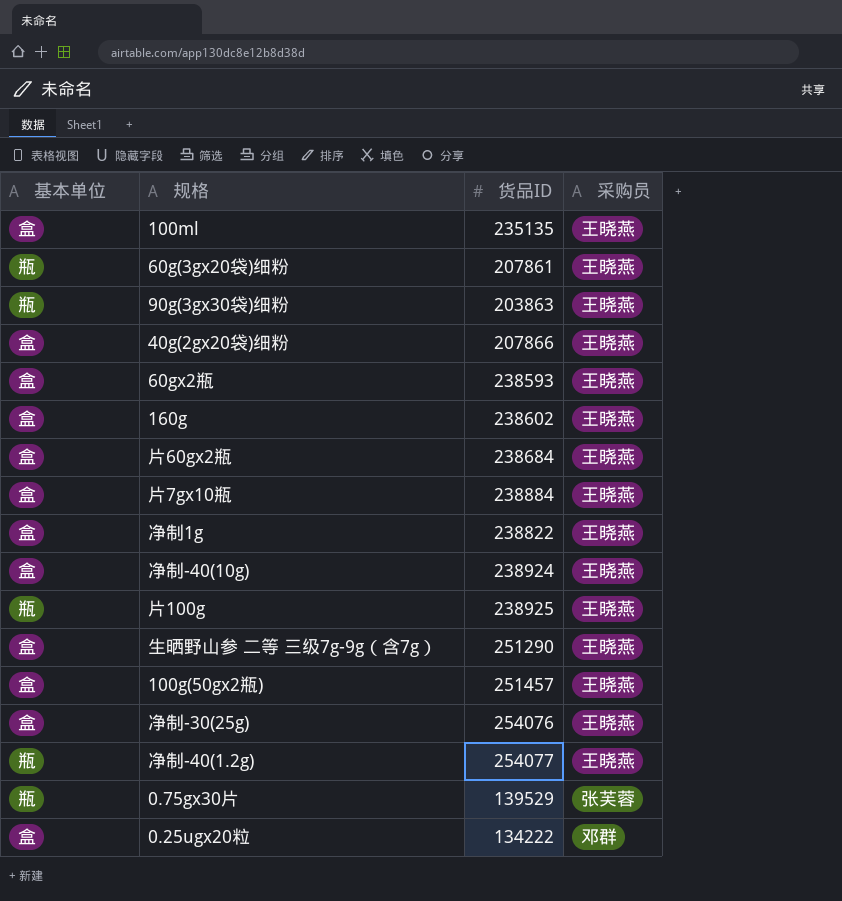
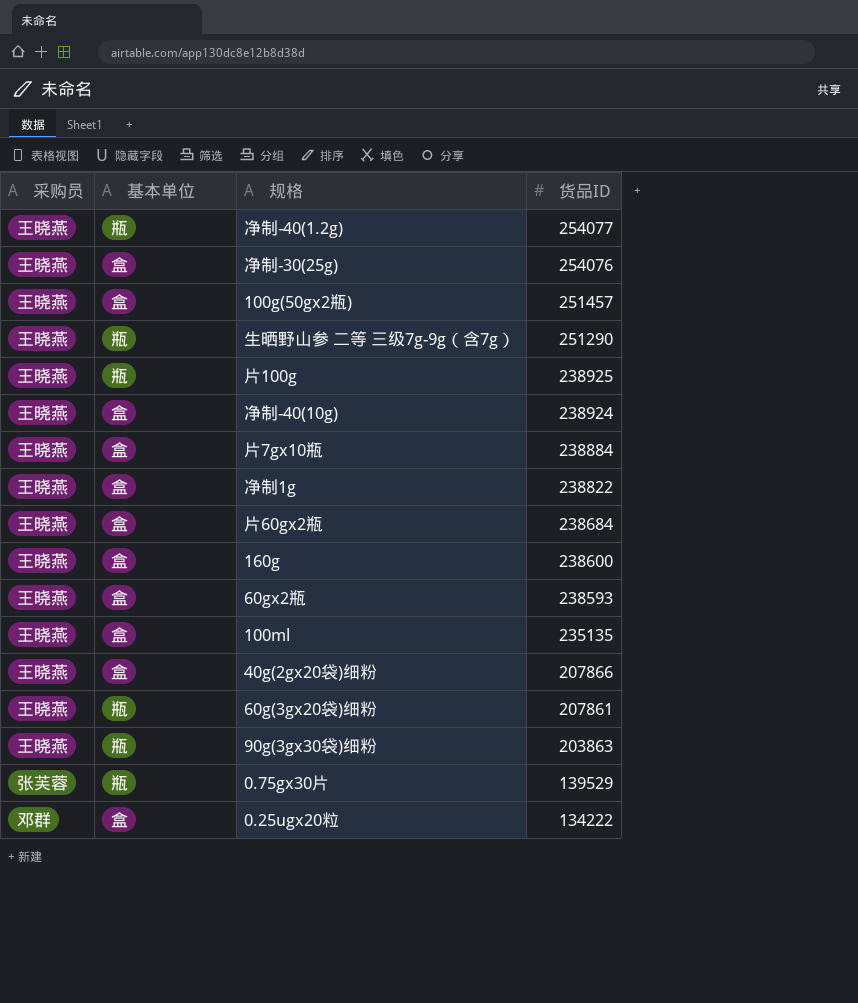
row order: none -> 货品ID descending
column 采购员 | position: 4 -> 1
生晒野山参 二等 三级7g-9g（含7g） | 基本单位: 盒 -> 瓶
160g | 货品ID: 238602 -> 238600

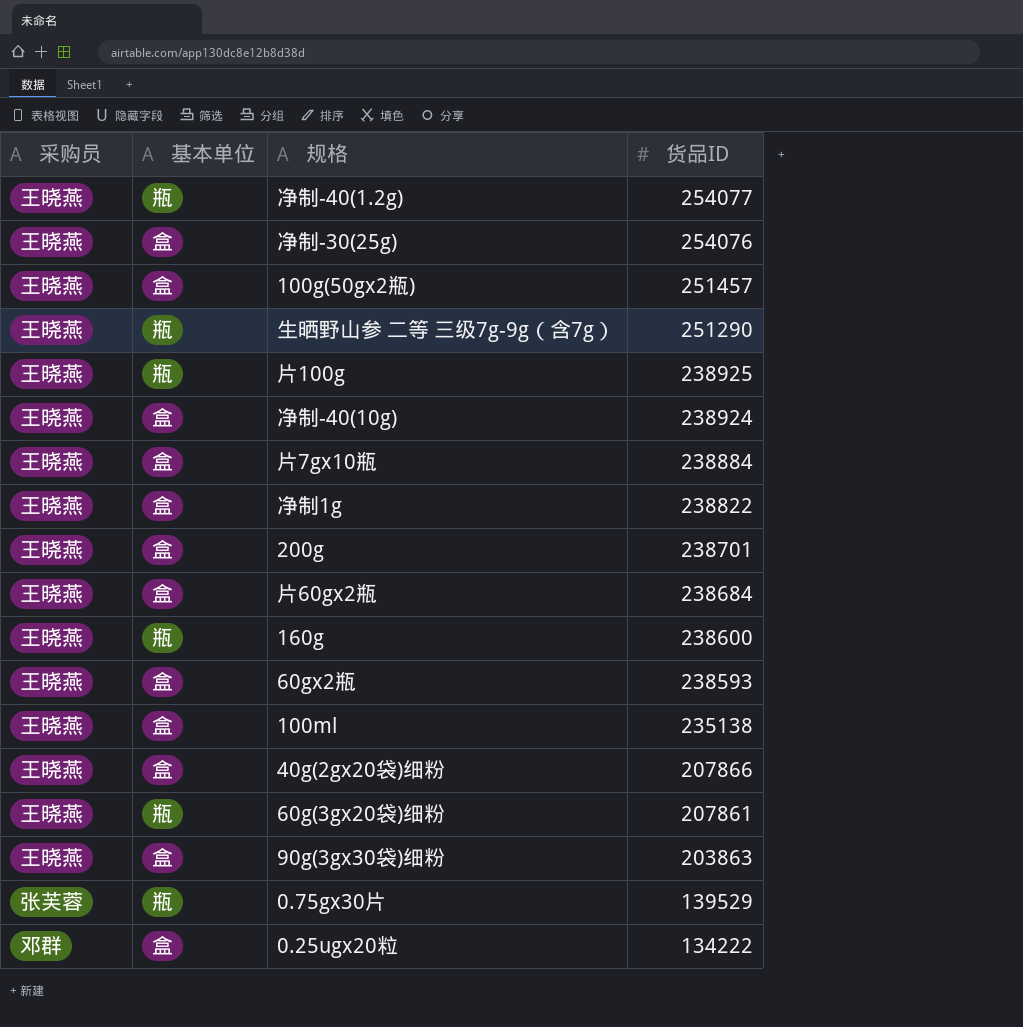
row 200g: none -> 王晓燕 | 盒 | 238701
160g | 基本单位: 盒 -> 瓶
100ml | 货品ID: 235135 -> 235138
90g(3gx30袋)细粉 | 基本单位: 瓶 -> 盒

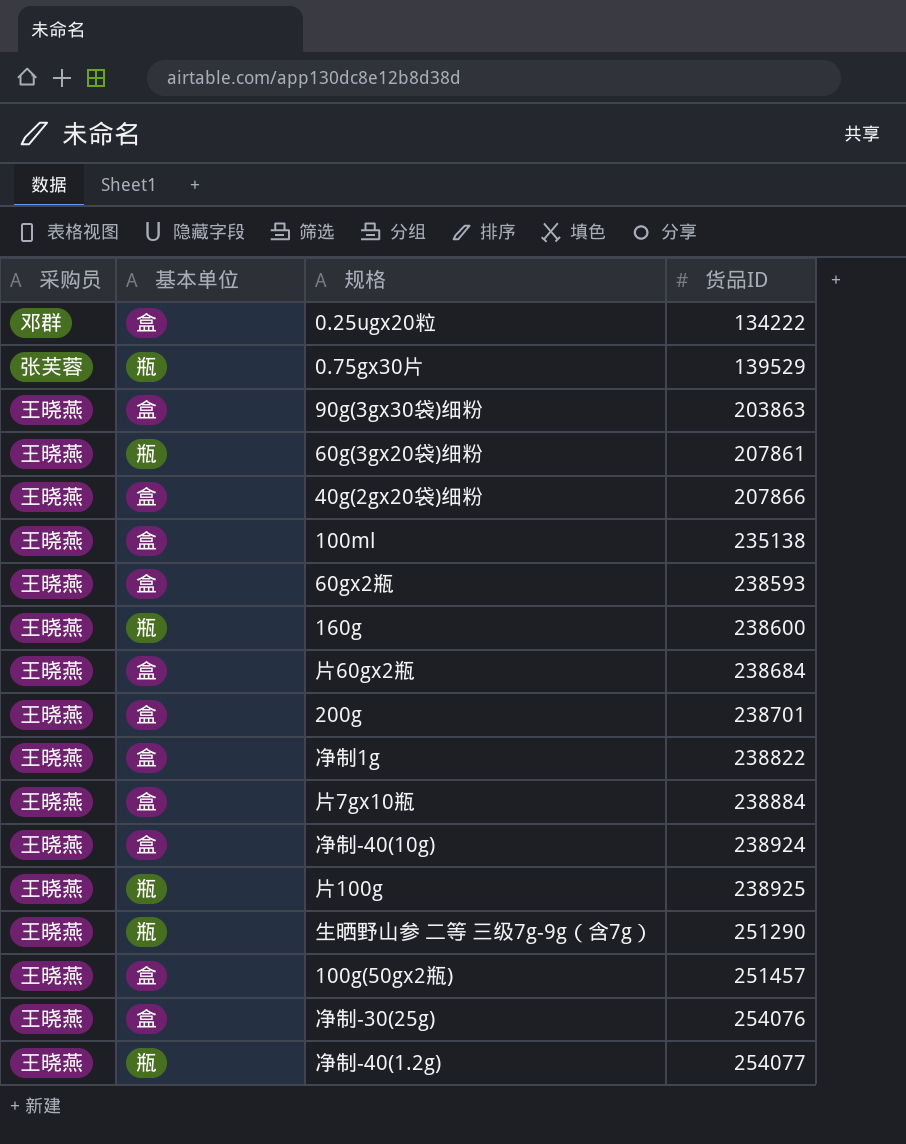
row order: 货品ID descending -> 货品ID ascending

